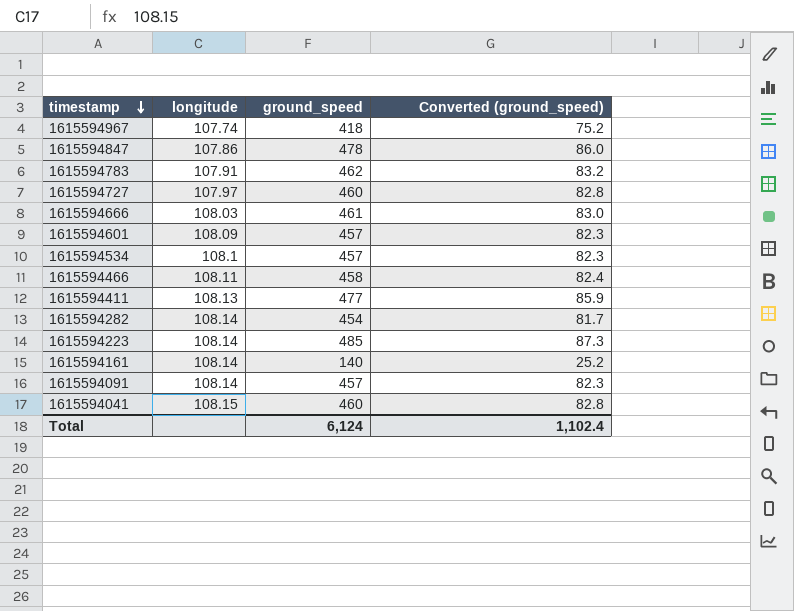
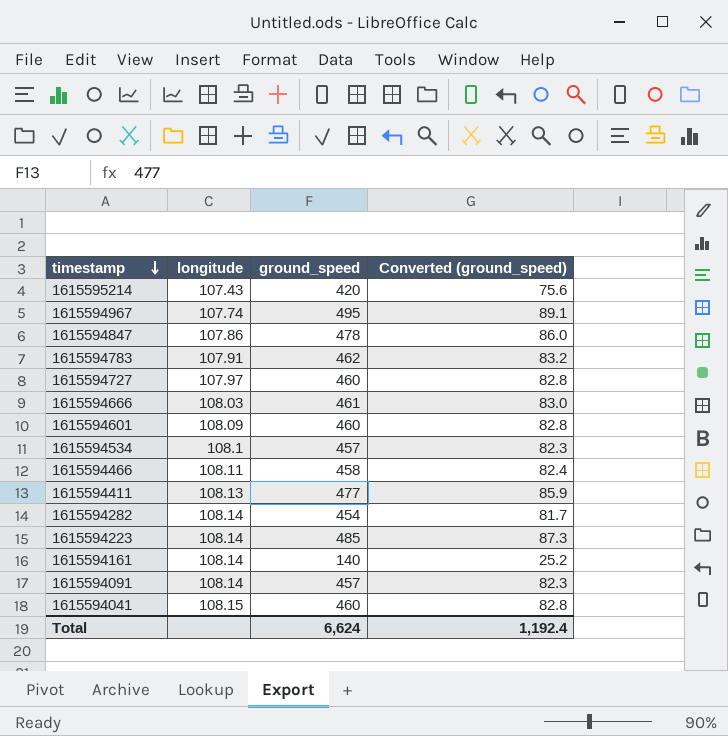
row 1615595214: none -> 107.43 | 420 | 75.6
1615594967 | ground_speed: 418 -> 495
1615594967 | Converted (ground_speed): 75.2 -> 89.1
1615594601 | ground_speed: 457 -> 460
1615594601 | Converted (ground_speed): 82.3 -> 82.8
Total | ground_speed: 6,124 -> 6,624
Total | Converted (ground_speed): 1,102.4 -> 1,192.4

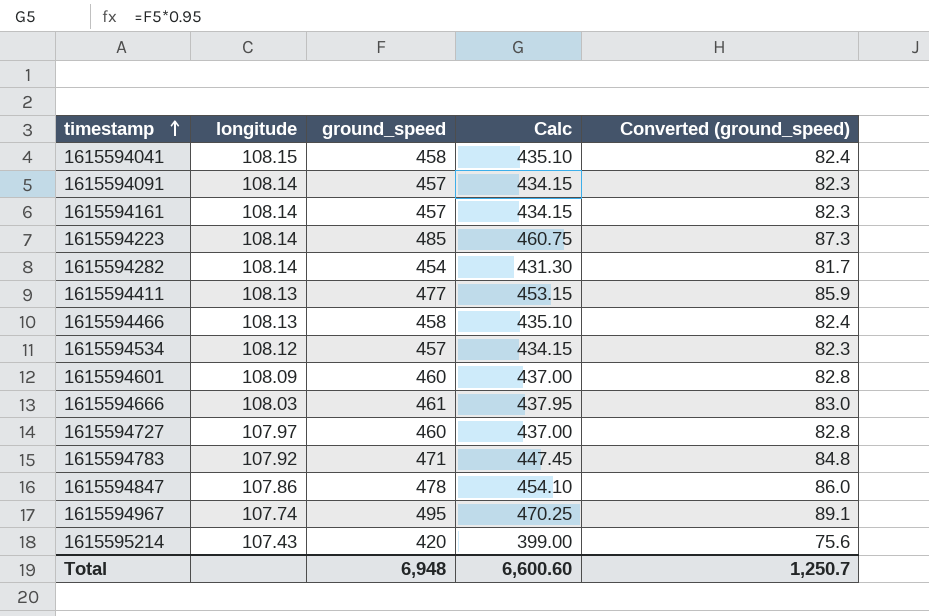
row order: timestamp descending -> timestamp ascending
column Calc | formula: none -> [ground_speed] * 0.95
1615594041 | ground_speed: 460 -> 458
1615594041 | Converted (ground_speed): 82.8 -> 82.4
1615594161 | ground_speed: 140 -> 457
1615594161 | Converted (ground_speed): 25.2 -> 82.3
1615594466 | longitude: 108.11 -> 108.13
1615594534 | longitude: 108.1 -> 108.12
1615594783 | longitude: 107.91 -> 107.92
1615594783 | ground_speed: 462 -> 471
1615594783 | Converted (ground_speed): 83.2 -> 84.8
Total | ground_speed: 6,624 -> 6,948
Total | Converted (ground_speed): 1,192.4 -> 1,250.7

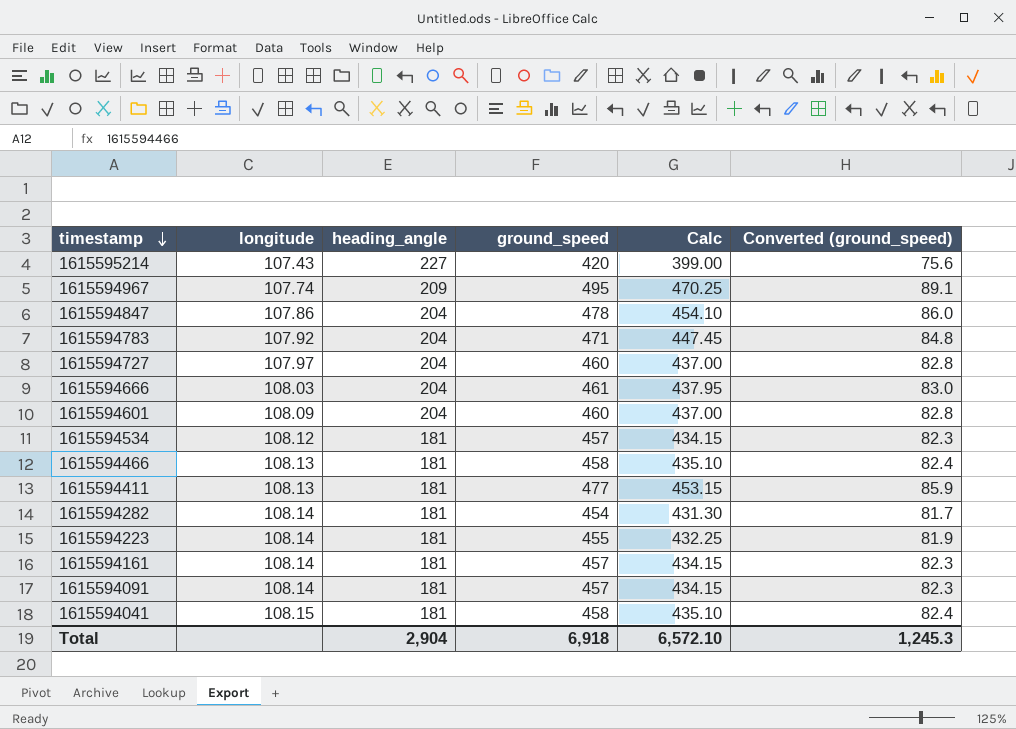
row order: timestamp ascending -> timestamp descending
column heading_angle | position: none -> 3
1615594223 | ground_speed: 485 -> 455
1615594223 | Calc: 460.75 -> 432.25
1615594223 | Converted (ground_speed): 87.3 -> 81.9
Total | ground_speed: 6,948 -> 6,918
Total | Calc: 6,600.60 -> 6,572.10
Total | Converted (ground_speed): 1,250.7 -> 1,245.3

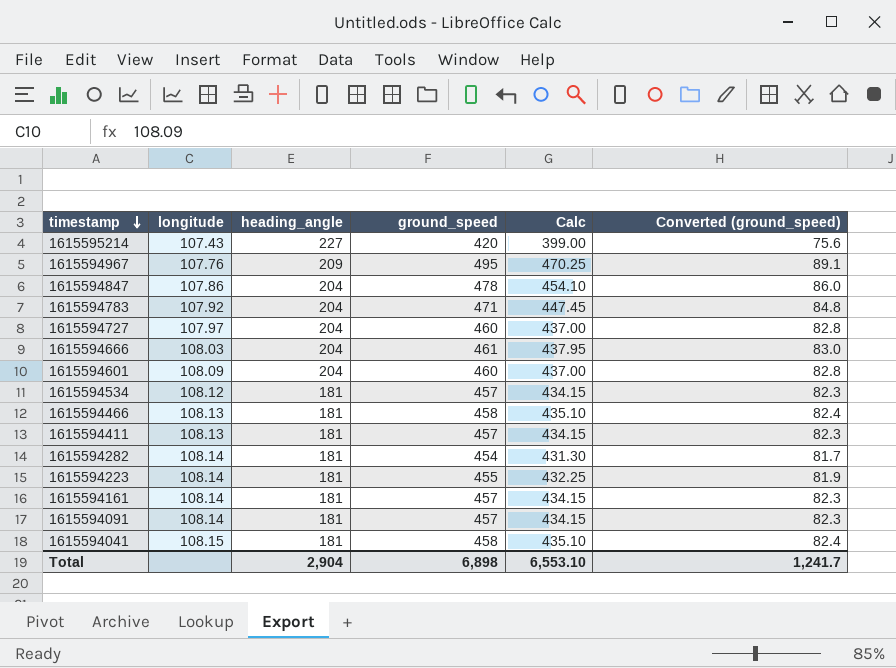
1615594967 | longitude: 107.74 -> 107.76
1615594411 | ground_speed: 477 -> 457
1615594411 | Calc: 453.15 -> 434.15
1615594411 | Converted (ground_speed): 85.9 -> 82.3
Total | ground_speed: 6,918 -> 6,898
Total | Calc: 6,572.10 -> 6,553.10
Total | Converted (ground_speed): 1,245.3 -> 1,241.7

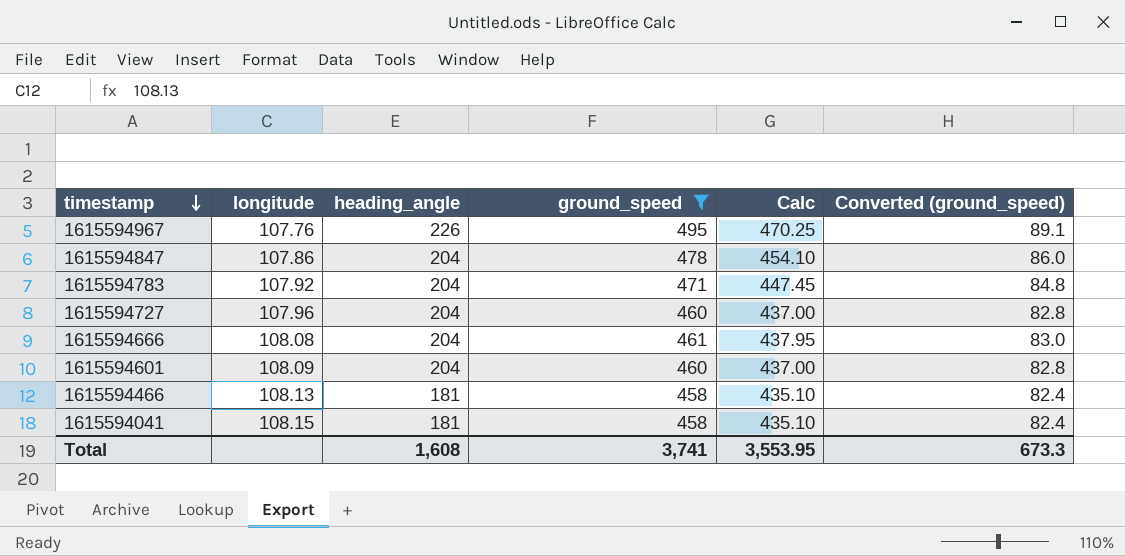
filter: none -> ground_speed >= 458
1615594967 | heading_angle: 209 -> 226
1615594727 | longitude: 107.97 -> 107.96
1615594666 | longitude: 108.03 -> 108.08
Total | heading_angle: 2,904 -> 1,608
Total | ground_speed: 6,898 -> 3,741
Total | Calc: 6,553.10 -> 3,553.95
Total | Converted (ground_speed): 1,241.7 -> 673.3

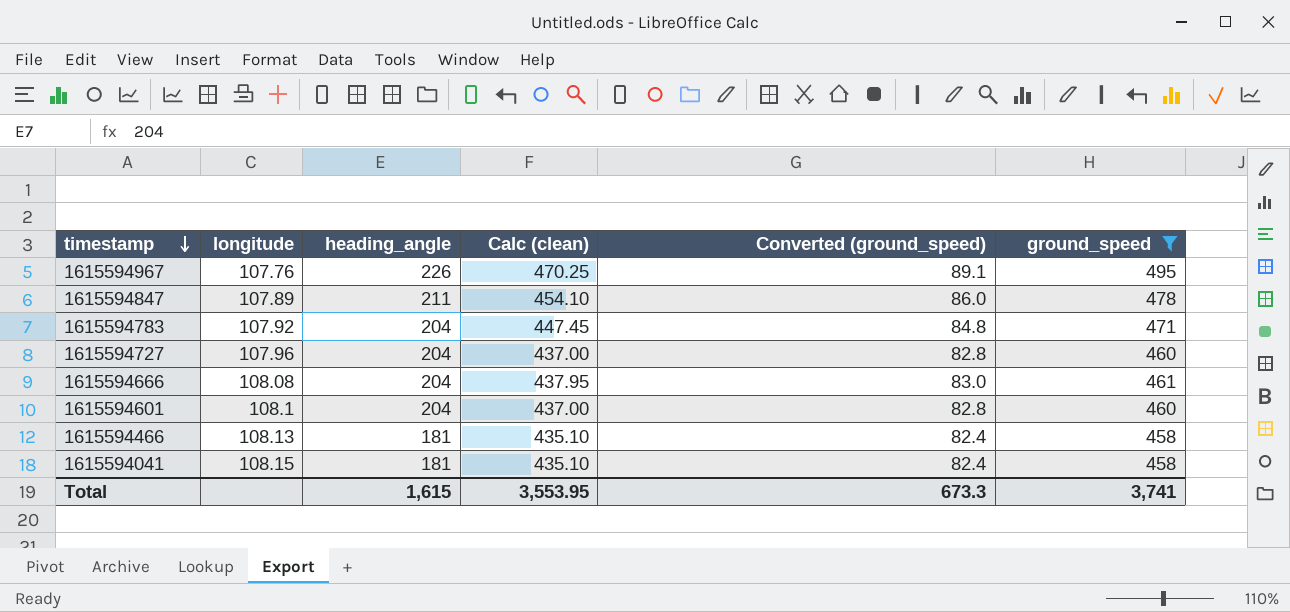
column name: Calc -> Calc (clean)
column ground_speed | position: 4 -> 6
1615594847 | longitude: 107.86 -> 107.89
1615594847 | heading_angle: 204 -> 211
1615594601 | longitude: 108.09 -> 108.1
Total | heading_angle: 1,608 -> 1,615

